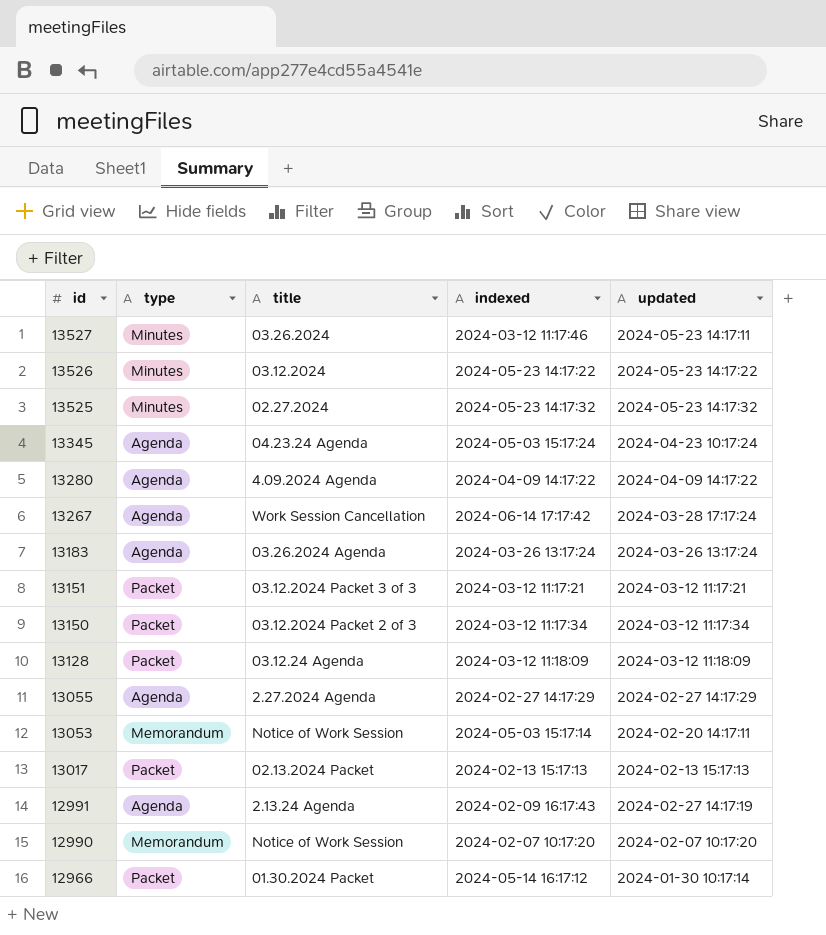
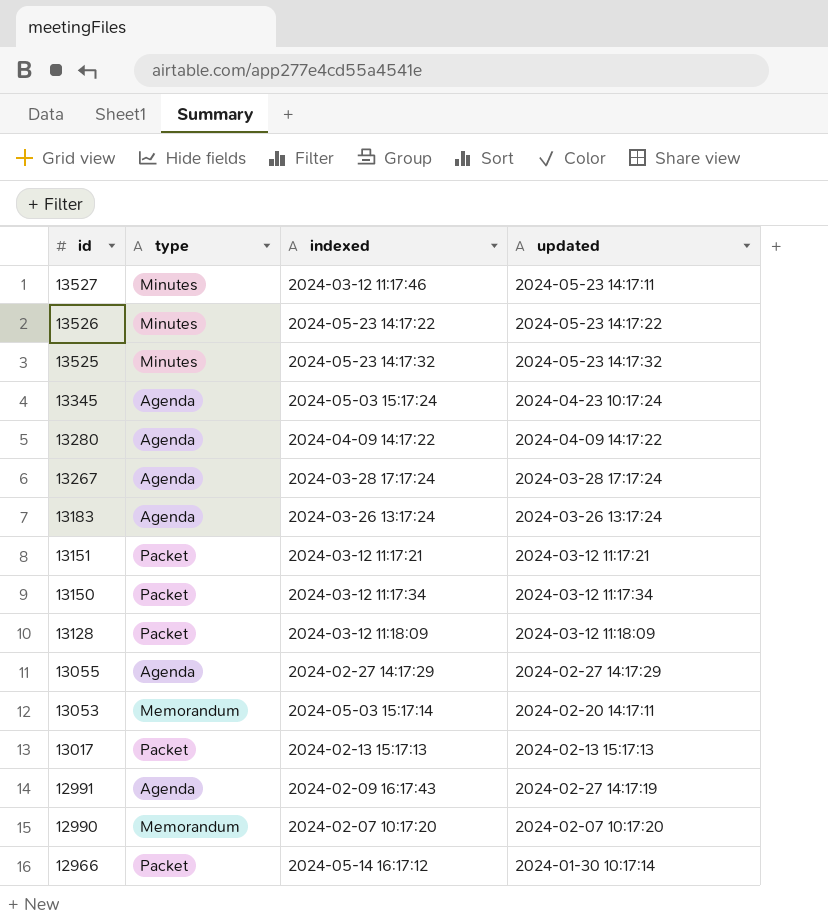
column title | position: 3 -> none
13267 | indexed: 2024-06-14 17:17:42 -> 2024-03-28 17:17:24

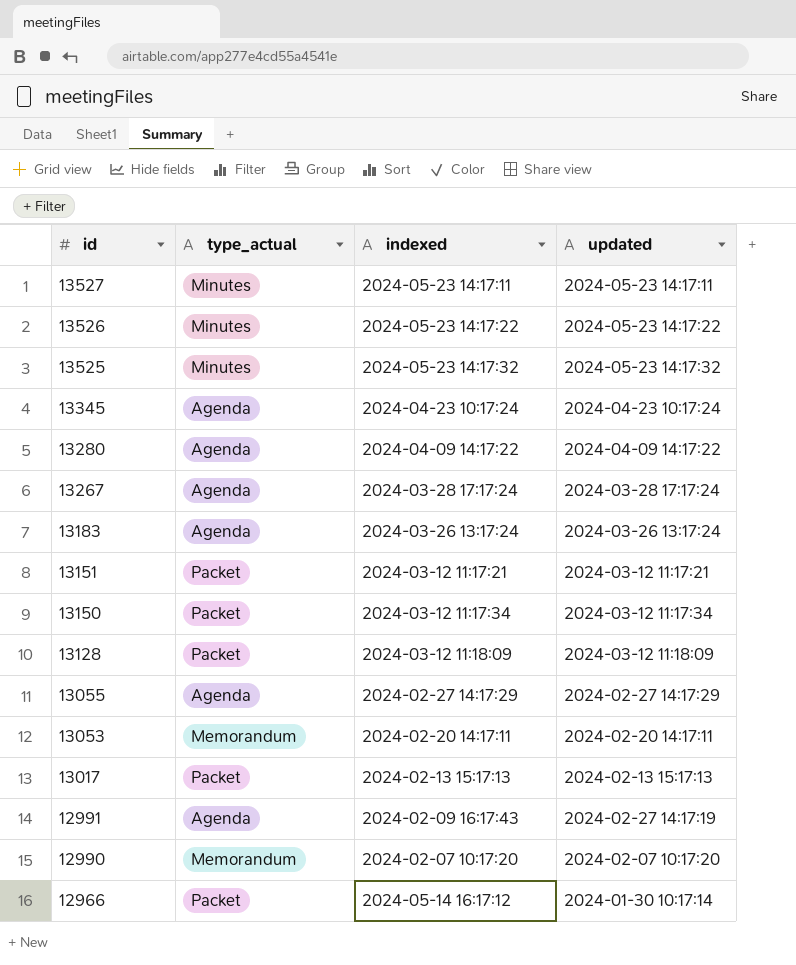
column name: type -> type_actual
13527 | indexed: 2024-03-12 11:17:46 -> 2024-05-23 14:17:11
13345 | indexed: 2024-05-03 15:17:24 -> 2024-04-23 10:17:24
13053 | indexed: 2024-05-03 15:17:14 -> 2024-02-20 14:17:11

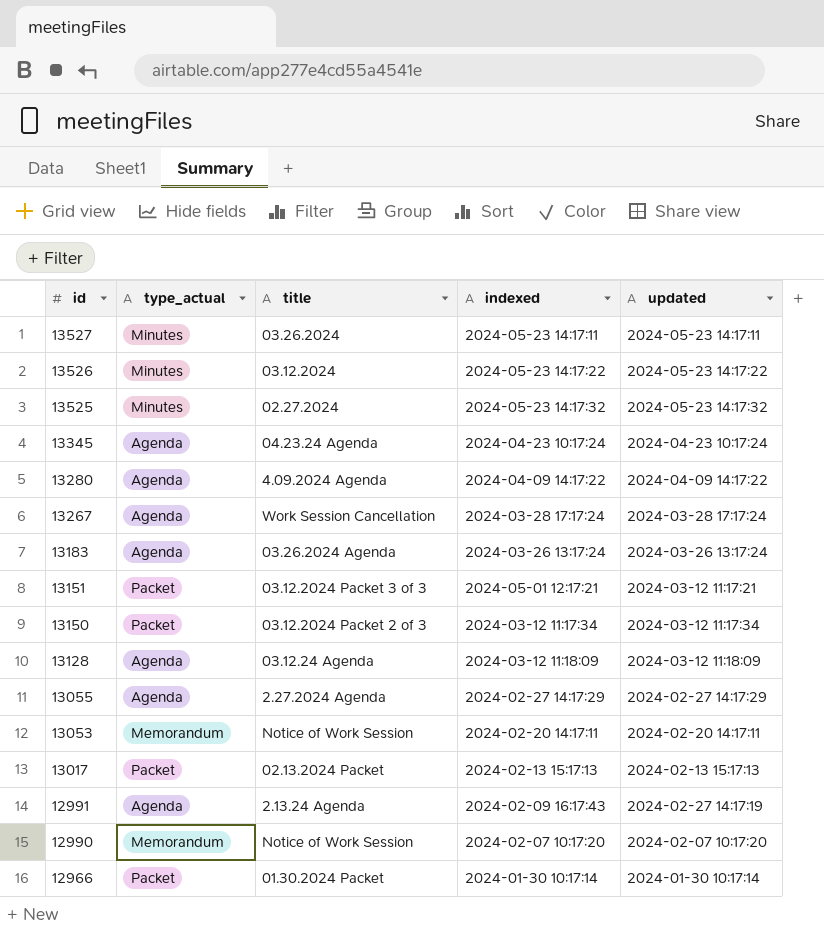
column title | position: none -> 3
13151 | indexed: 2024-03-12 11:17:21 -> 2024-05-01 12:17:21
13128 | type_actual: Packet -> Agenda
12966 | indexed: 2024-05-14 16:17:12 -> 2024-01-30 10:17:14

